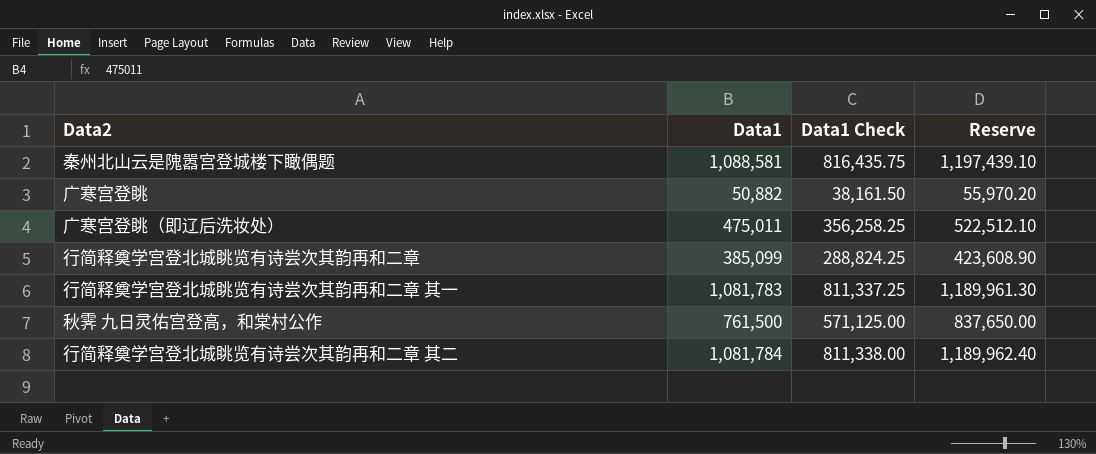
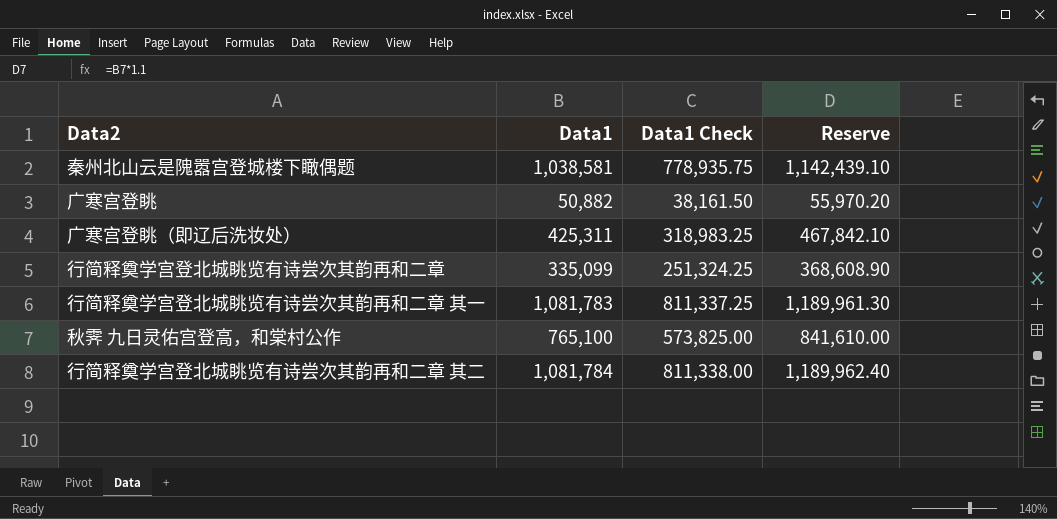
秦州北山云是隗嚣宫登城楼下瞰偶题 | Data1: 1,088,581 -> 1,038,581
秦州北山云是隗嚣宫登城楼下瞰偶题 | Data1 Check: 816,435.75 -> 778,935.75
秦州北山云是隗嚣宫登城楼下瞰偶题 | Reserve: 1,197,439.10 -> 1,142,439.10
广寒宫登眺（即辽后洗妆处） | Data1: 475,011 -> 425,311
广寒宫登眺（即辽后洗妆处） | Data1 Check: 356,258.25 -> 318,983.25
广寒宫登眺（即辽后洗妆处） | Reserve: 522,512.10 -> 467,842.10
行简释奠学宫登北城眺览有诗尝次其韵再和二章 | Data1: 385,099 -> 335,099
行简释奠学宫登北城眺览有诗尝次其韵再和二章 | Data1 Check: 288,824.25 -> 251,324.25
行简释奠学宫登北城眺览有诗尝次其韵再和二章 | Reserve: 423,608.90 -> 368,608.90
秋霁 九日灵佑宫登高，和棠村公作 | Data1: 761,500 -> 765,100
秋霁 九日灵佑宫登高，和棠村公作 | Data1 Check: 571,125.00 -> 573,825.00
秋霁 九日灵佑宫登高，和棠村公作 | Reserve: 837,650.00 -> 841,610.00

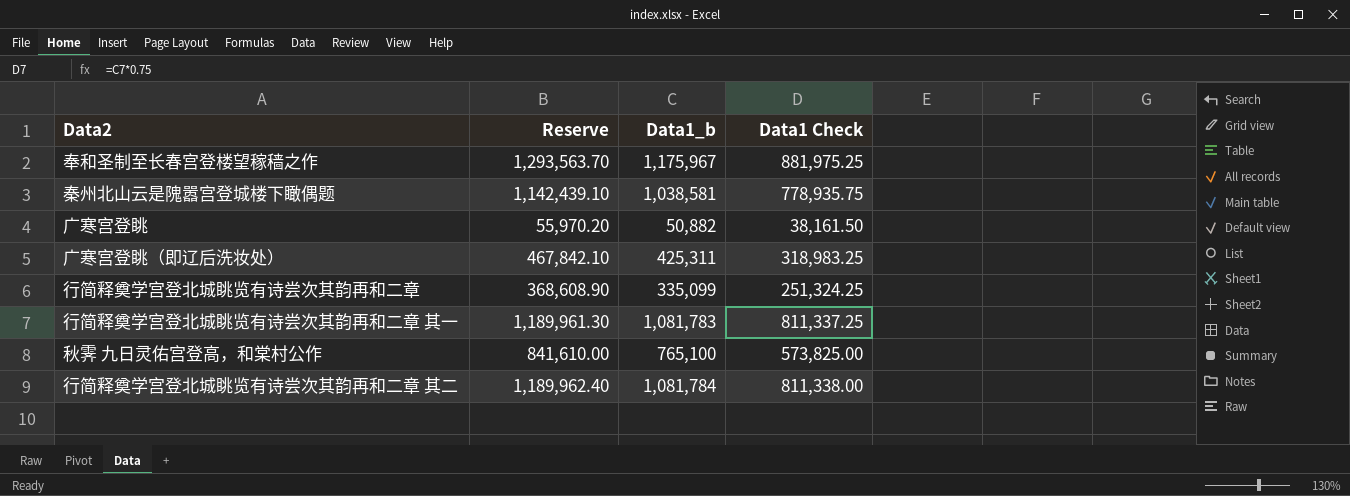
column Reserve | position: 4 -> 2
column name: Data1 -> Data1_b
row 奉和圣制至长春宫登楼望稼穑之作: none -> 1,293,563.70 | 1,175,967 | 881,975.25

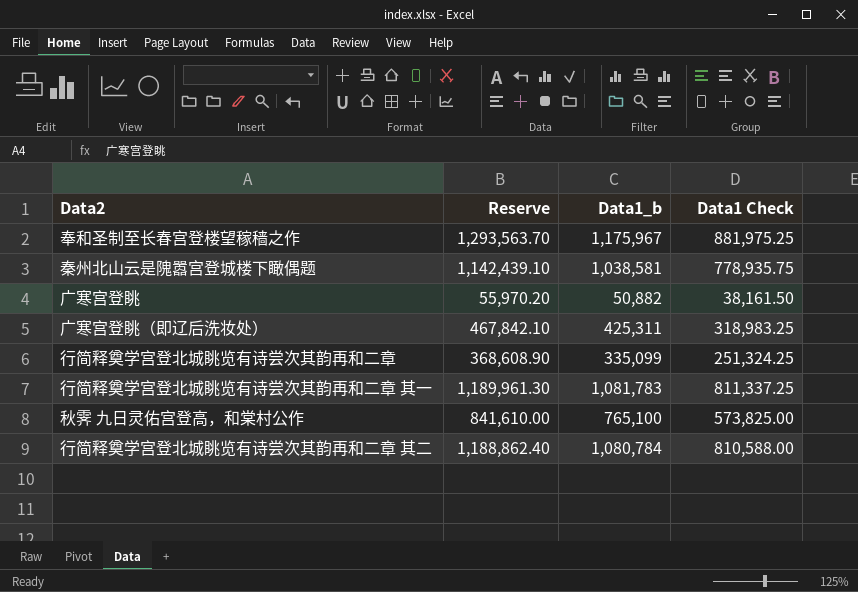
行简释奠学宫登北城眺览有诗尝次其韵再和二章 其二 | Reserve: 1,189,962.40 -> 1,188,862.40
行简释奠学宫登北城眺览有诗尝次其韵再和二章 其二 | Data1_b: 1,081,784 -> 1,080,784
行简释奠学宫登北城眺览有诗尝次其韵再和二章 其二 | Data1 Check: 811,338.00 -> 810,588.00

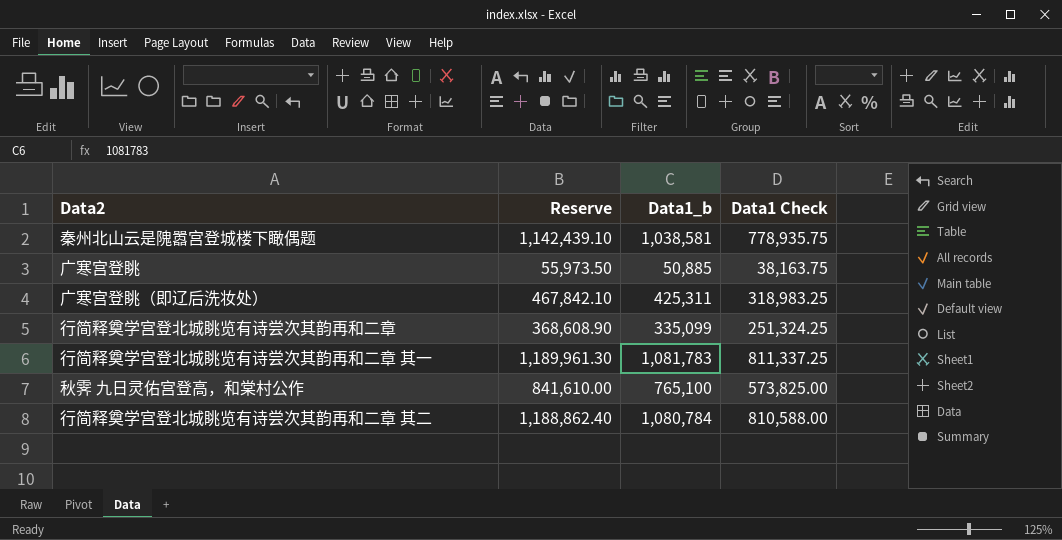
row 奉和圣制至长春宫登楼望稼穑之作: 1,293,563.70 | 1,175,967 | 881,975.25 -> none
广寒宫登眺 | Reserve: 55,970.20 -> 55,973.50
广寒宫登眺 | Data1_b: 50,882 -> 50,885
广寒宫登眺 | Data1 Check: 38,161.50 -> 38,163.75

